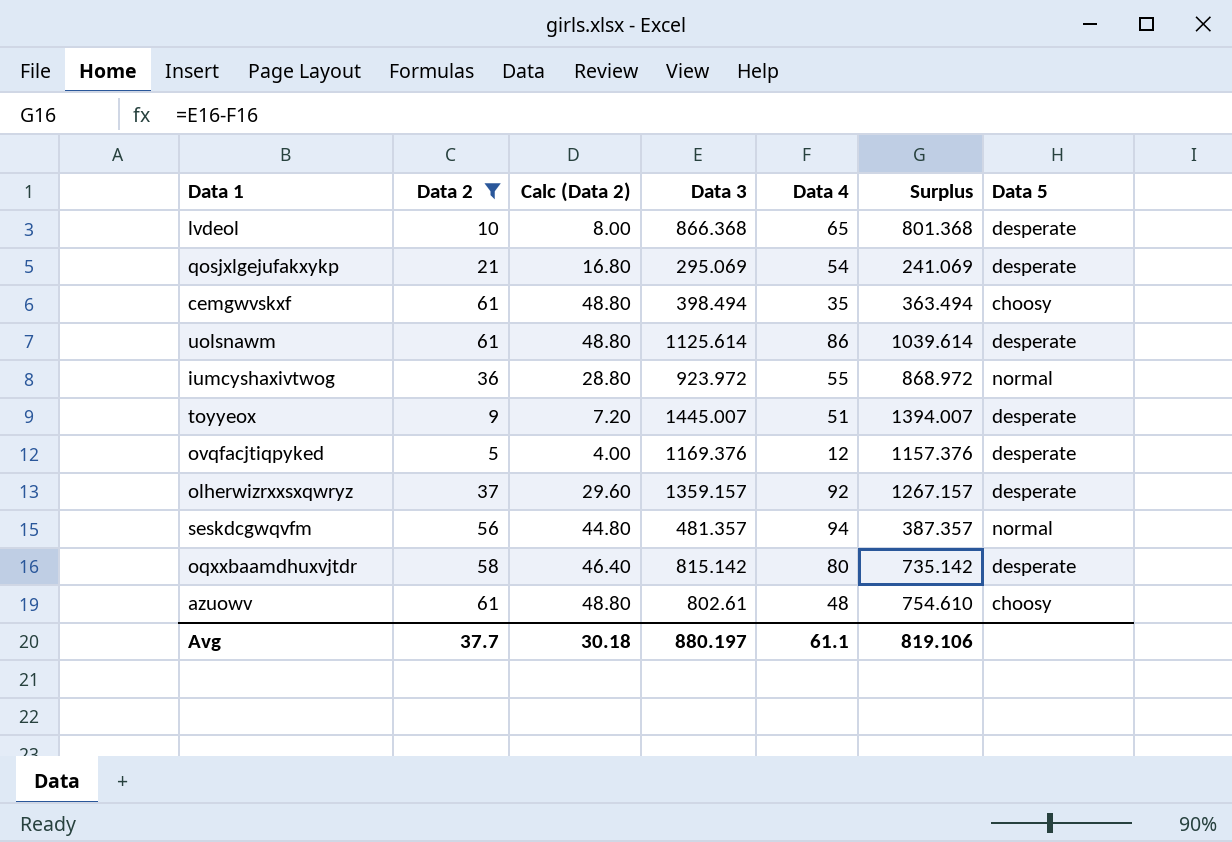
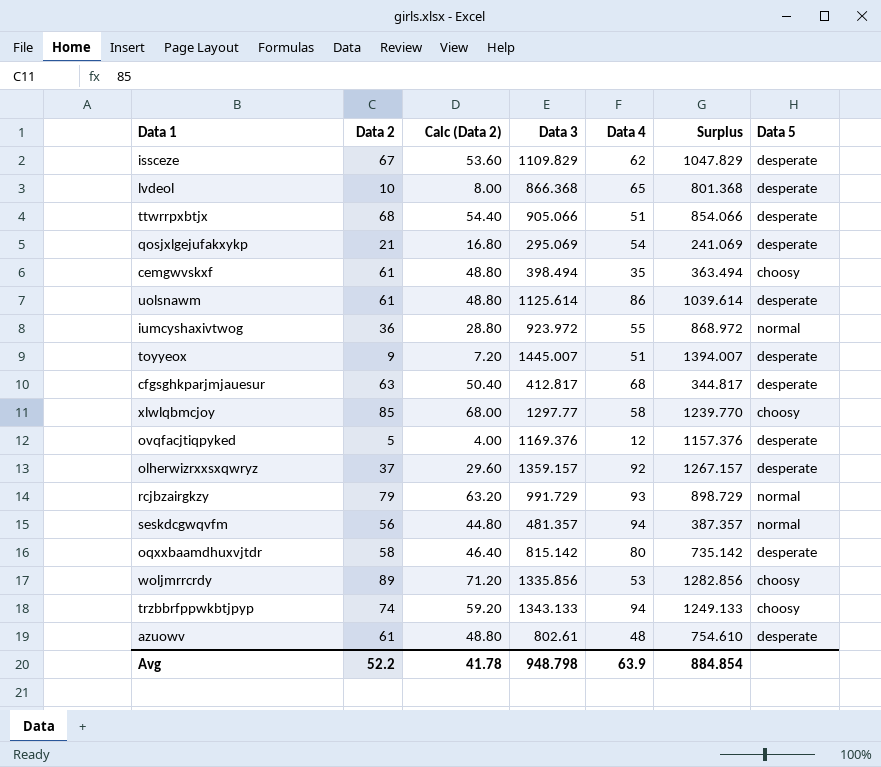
filter: Data 2 <= 61 -> none
azuowv | Data 5: choosy -> desperate
Avg | Data 2: 37.7 -> 52.2
Avg | Calc (Data 2): 30.18 -> 41.78
Avg | Data 3: 880.197 -> 948.798
Avg | Data 4: 61.1 -> 63.9
Avg | Surplus: 819.106 -> 884.854

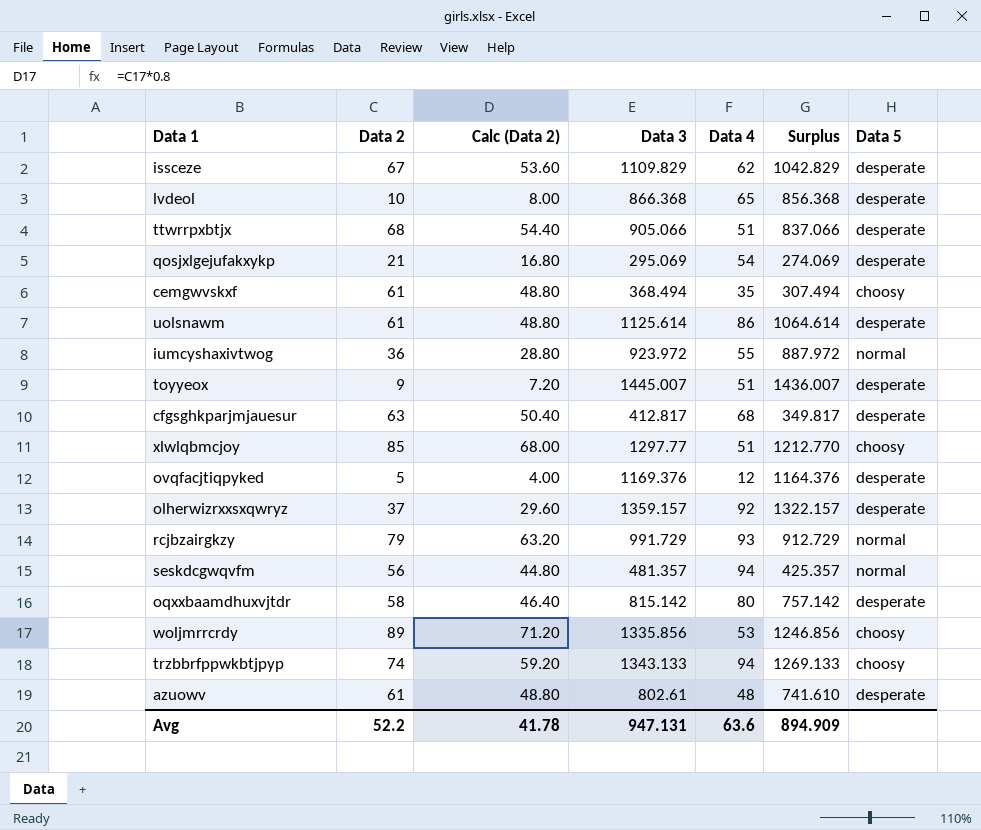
column Surplus | formula: [Data 3] - [Data 4] -> [Data 3] - [Data 2]
cemgwvskxf | Data 3: 398.494 -> 368.494
xlwlqbmcjoy | Data 4: 58 -> 51
Avg | Data 3: 948.798 -> 947.131
Avg | Data 4: 63.9 -> 63.6
Avg | Surplus: 884.854 -> 894.909

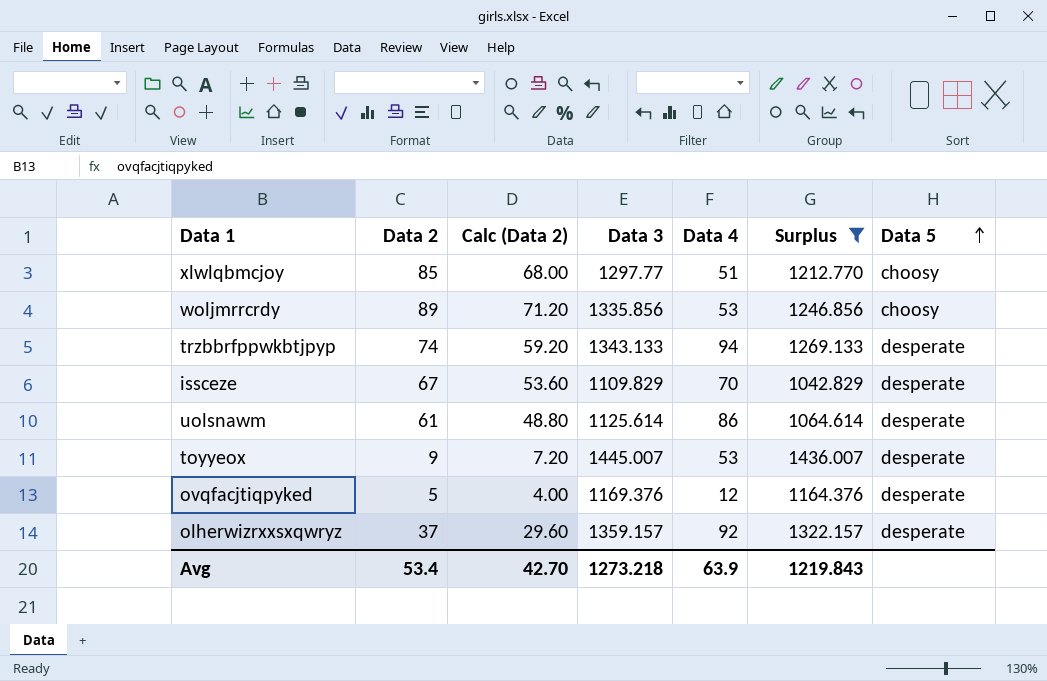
filter: none -> Surplus >= 1042.829
row order: none -> Data 5 ascending
trzbbrfppwkbtjpyp | Data 5: choosy -> desperate
issceze | Data 4: 62 -> 70
toyyeox | Data 4: 51 -> 53
Avg | Data 2: 52.2 -> 53.4
Avg | Calc (Data 2): 41.78 -> 42.70
Avg | Data 3: 947.131 -> 1273.218
Avg | Data 4: 63.6 -> 63.9
Avg | Surplus: 894.909 -> 1219.843

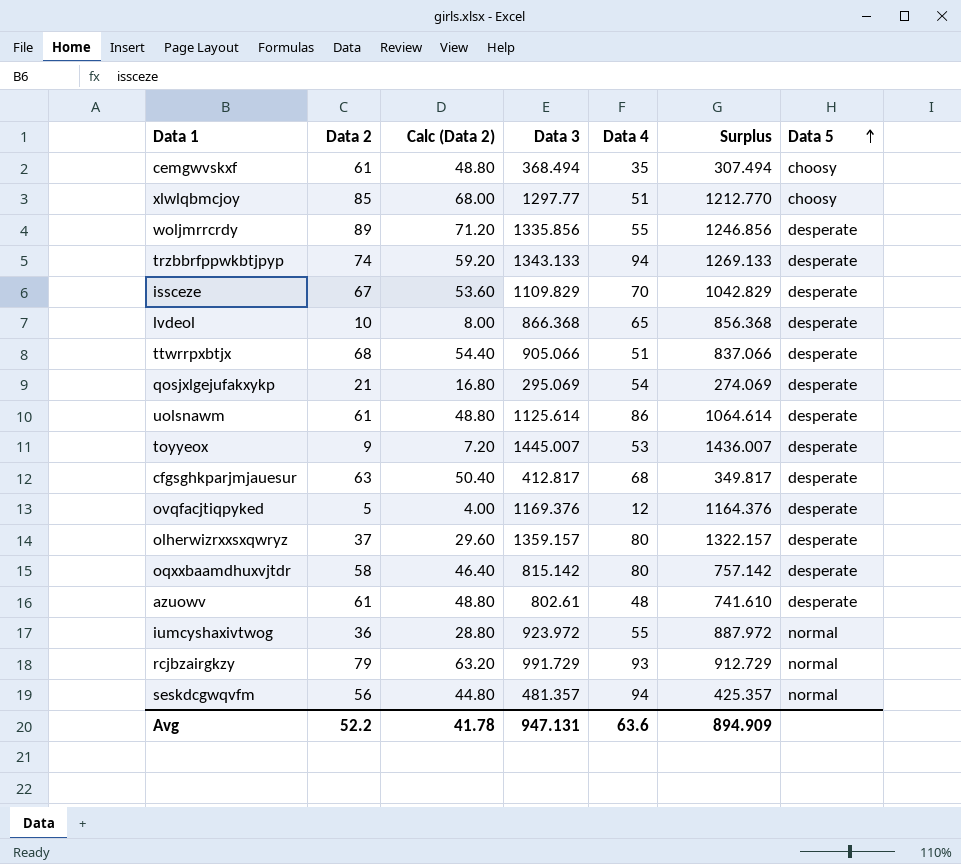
filter: Surplus >= 1042.829 -> none
woljmrrcrdy | Data 4: 53 -> 55
woljmrrcrdy | Data 5: choosy -> desperate
olherwizrxxsxqwryz | Data 4: 92 -> 80
Avg | Data 2: 53.4 -> 52.2
Avg | Calc (Data 2): 42.70 -> 41.78
Avg | Data 3: 1273.218 -> 947.131
Avg | Data 4: 63.9 -> 63.6
Avg | Surplus: 1219.843 -> 894.909

